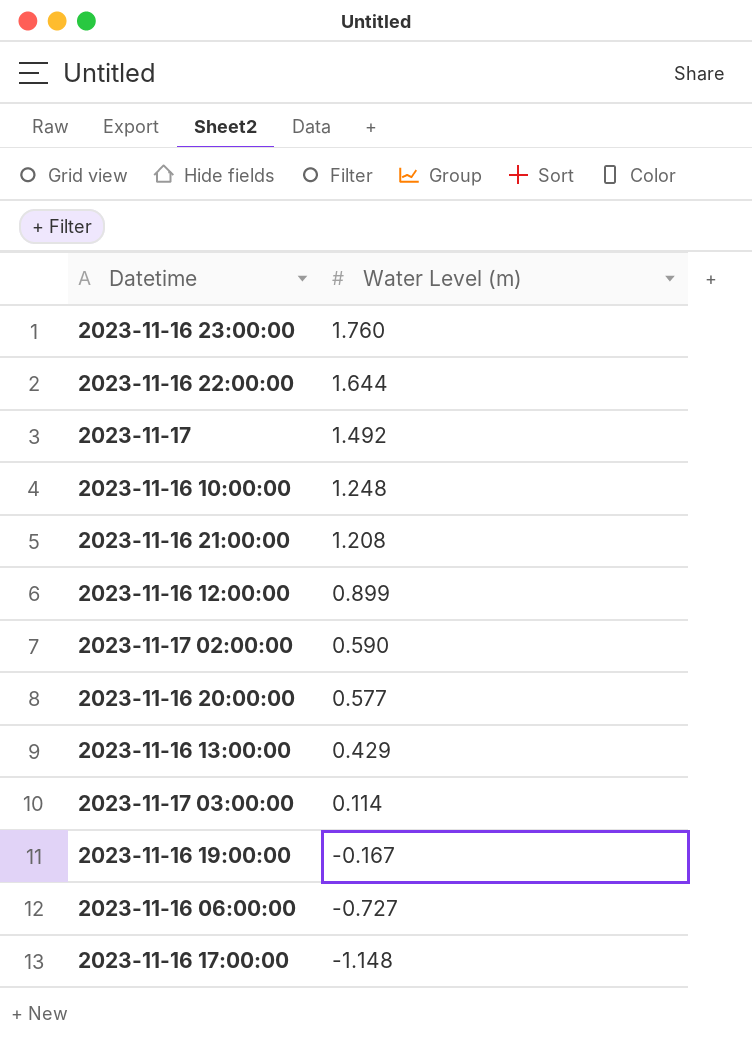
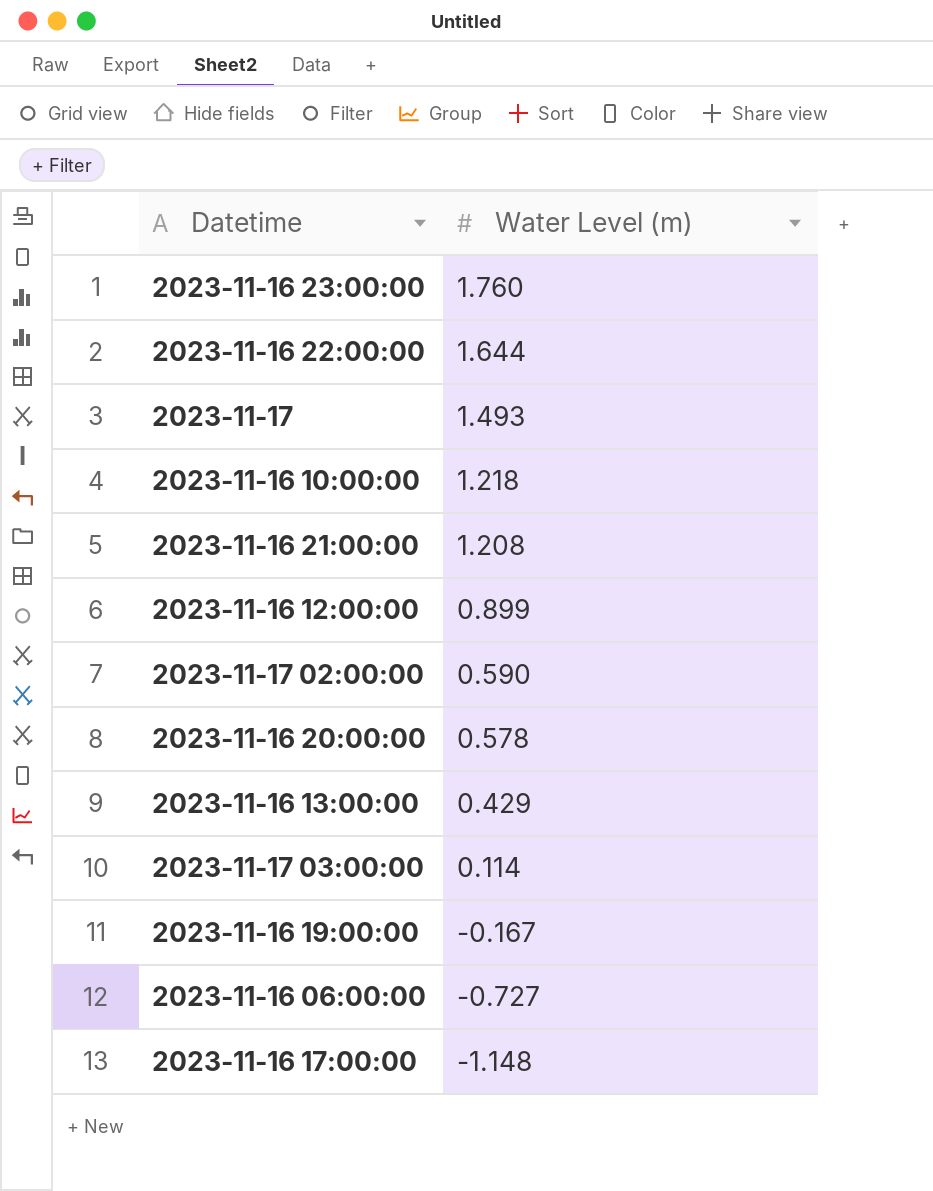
2023-11-17 | Water Level (m): 1.492 -> 1.493
2023-11-16 10:00:00 | Water Level (m): 1.248 -> 1.218
2023-11-16 20:00:00 | Water Level (m): 0.577 -> 0.578

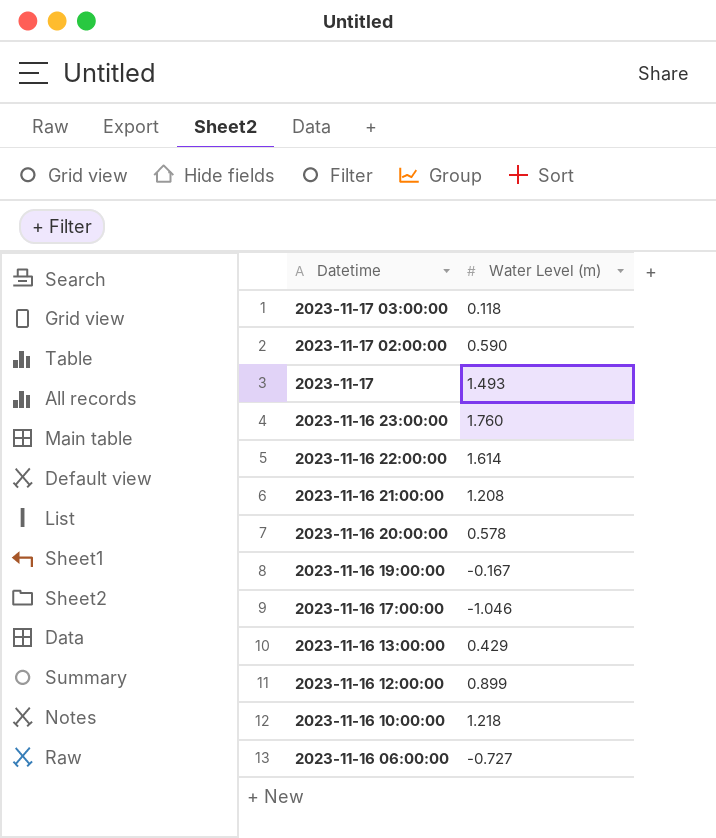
row order: Water Level (m) descending -> Datetime descending
2023-11-17 03:00:00 | Water Level (m): 0.114 -> 0.118
2023-11-16 22:00:00 | Water Level (m): 1.644 -> 1.614
2023-11-16 17:00:00 | Water Level (m): -1.148 -> -1.046

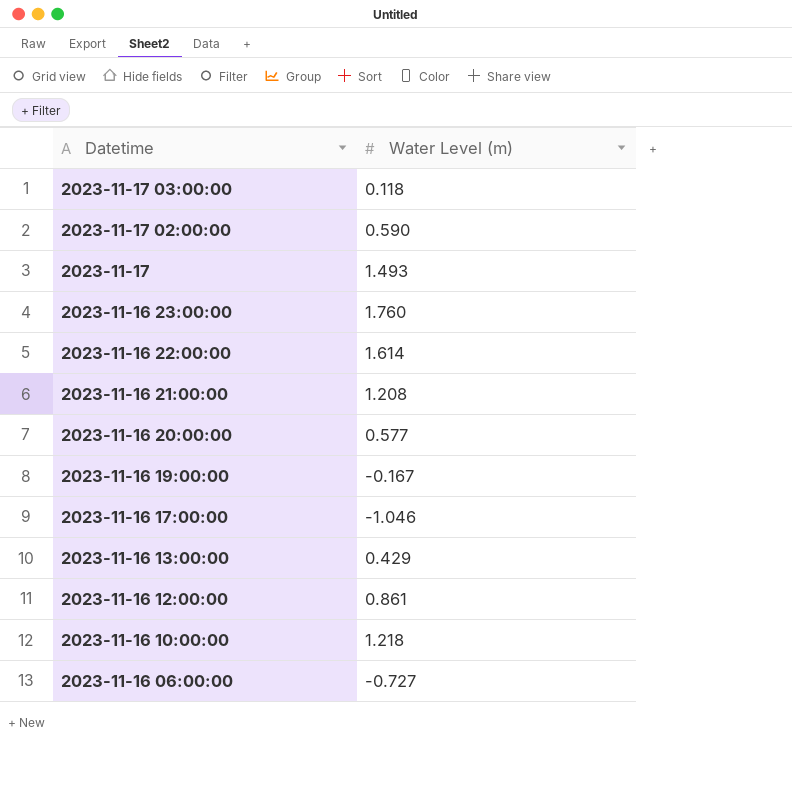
2023-11-16 20:00:00 | Water Level (m): 0.578 -> 0.577
2023-11-16 12:00:00 | Water Level (m): 0.899 -> 0.861

